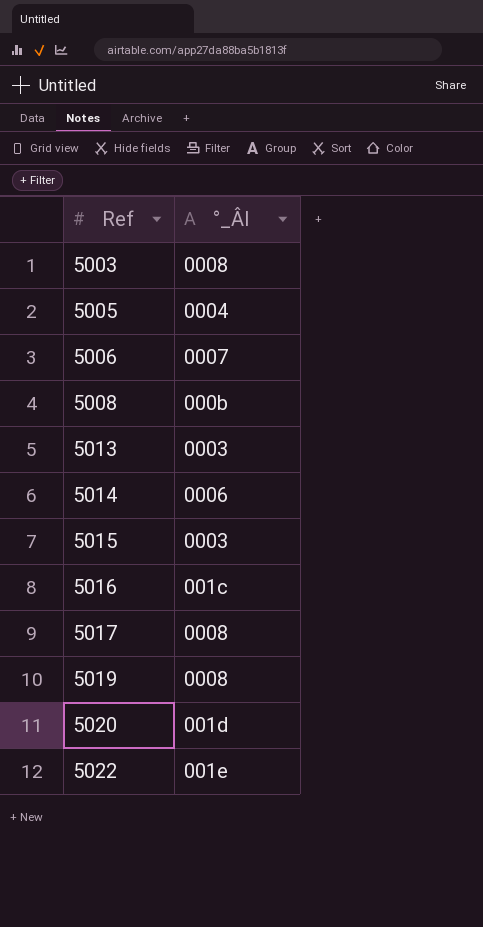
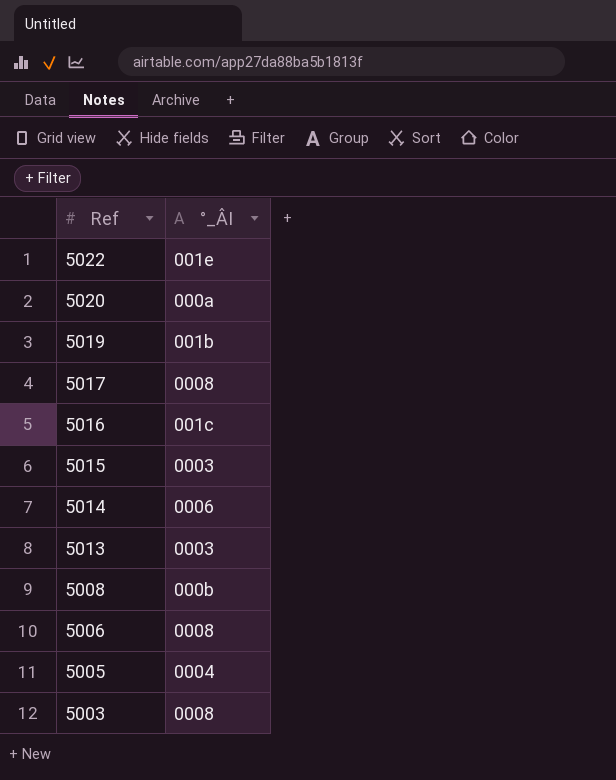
row order: Ref ascending -> Ref descending
5020 | °_ÂI: 001d -> 000a
5019 | °_ÂI: 0008 -> 001b
5006 | °_ÂI: 0007 -> 0008

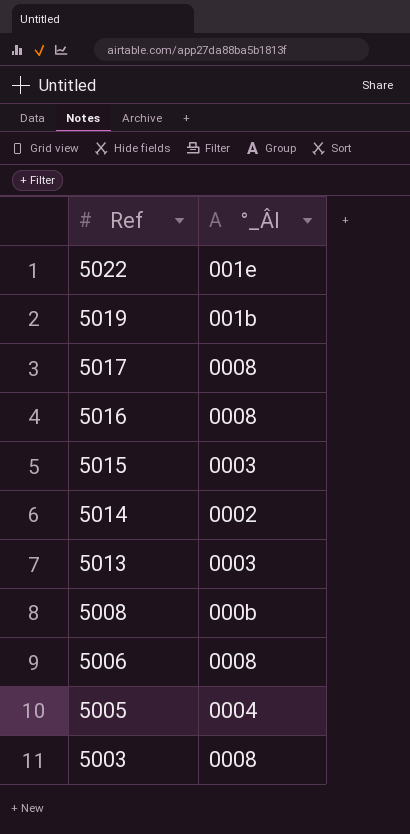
row 5020: 000a -> none
5016 | °_ÂI: 001c -> 0008
5014 | °_ÂI: 0006 -> 0002

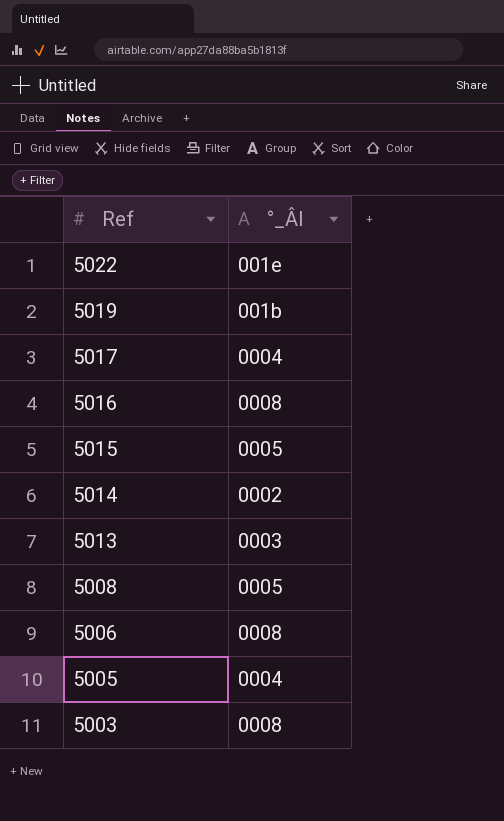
5017 | °_ÂI: 0008 -> 0004
5015 | °_ÂI: 0003 -> 0005
5008 | °_ÂI: 000b -> 0005

